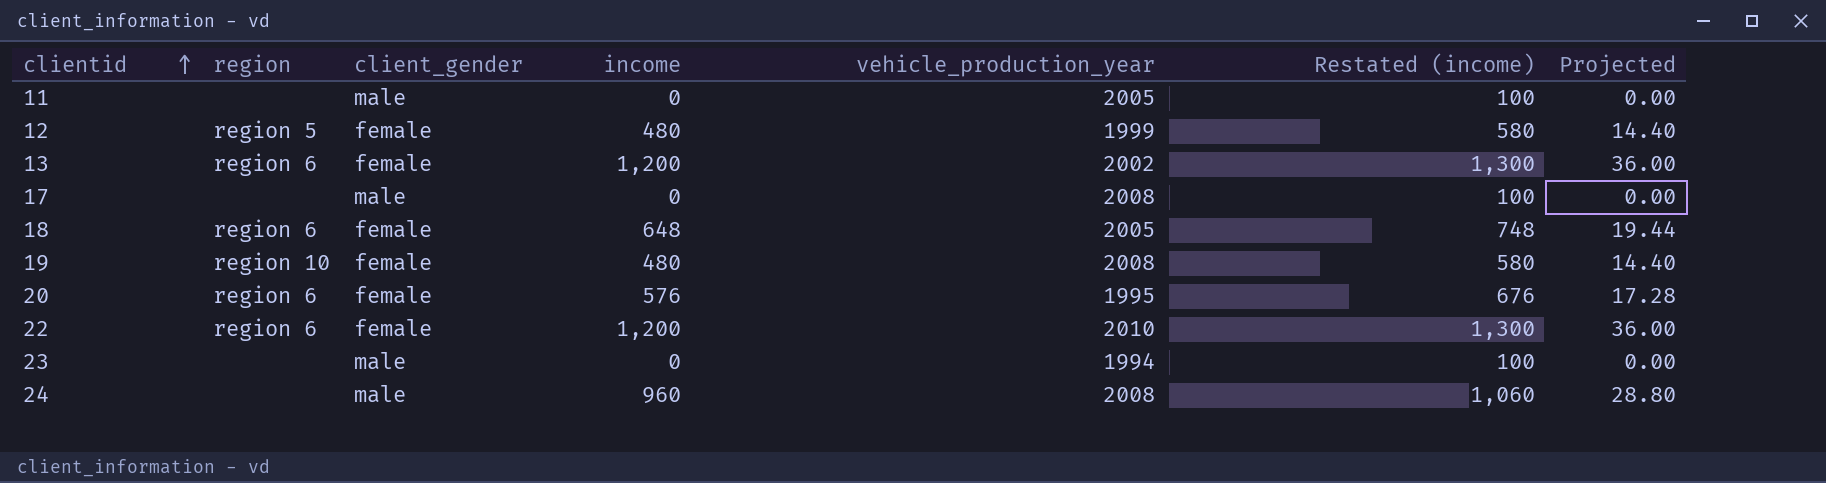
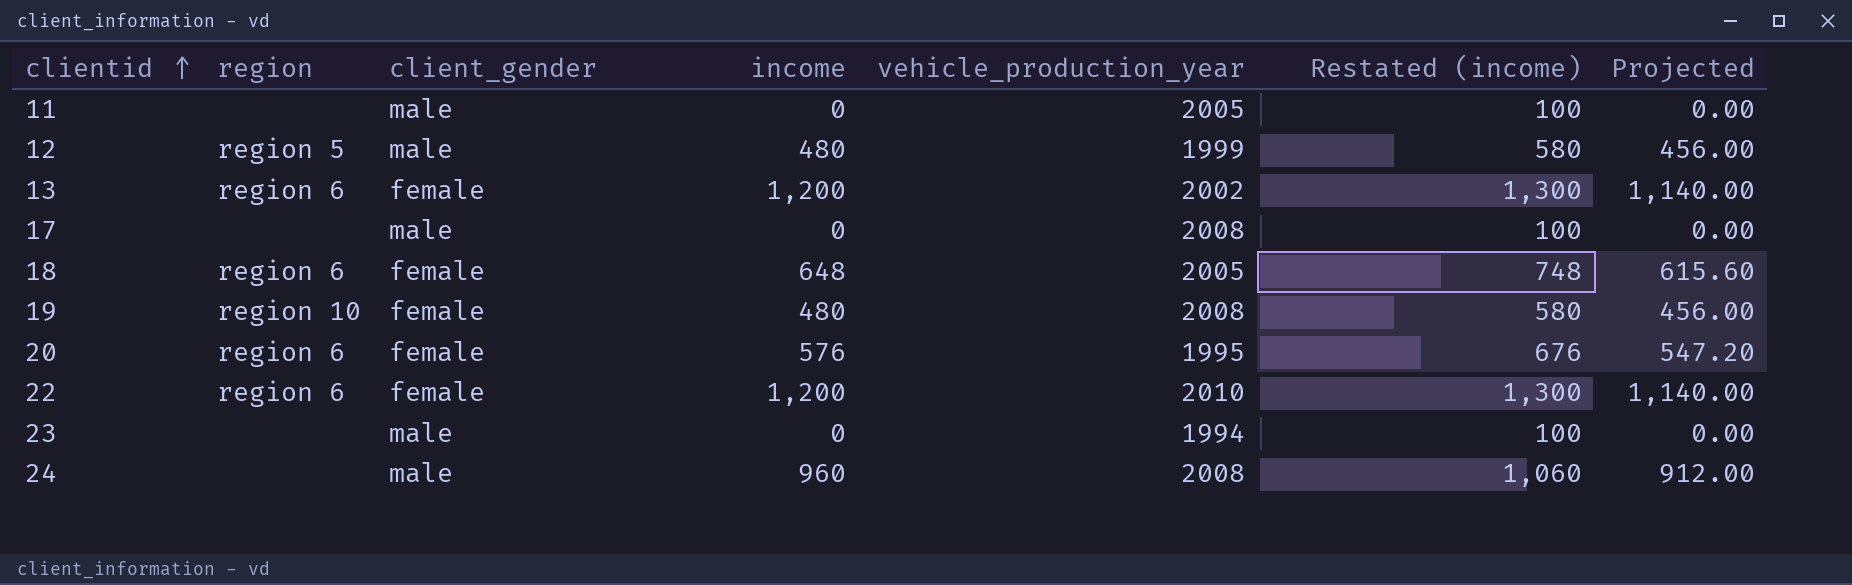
column Projected | formula: [income] * 0.03 -> [income] * 0.95
12 | client_gender: female -> male

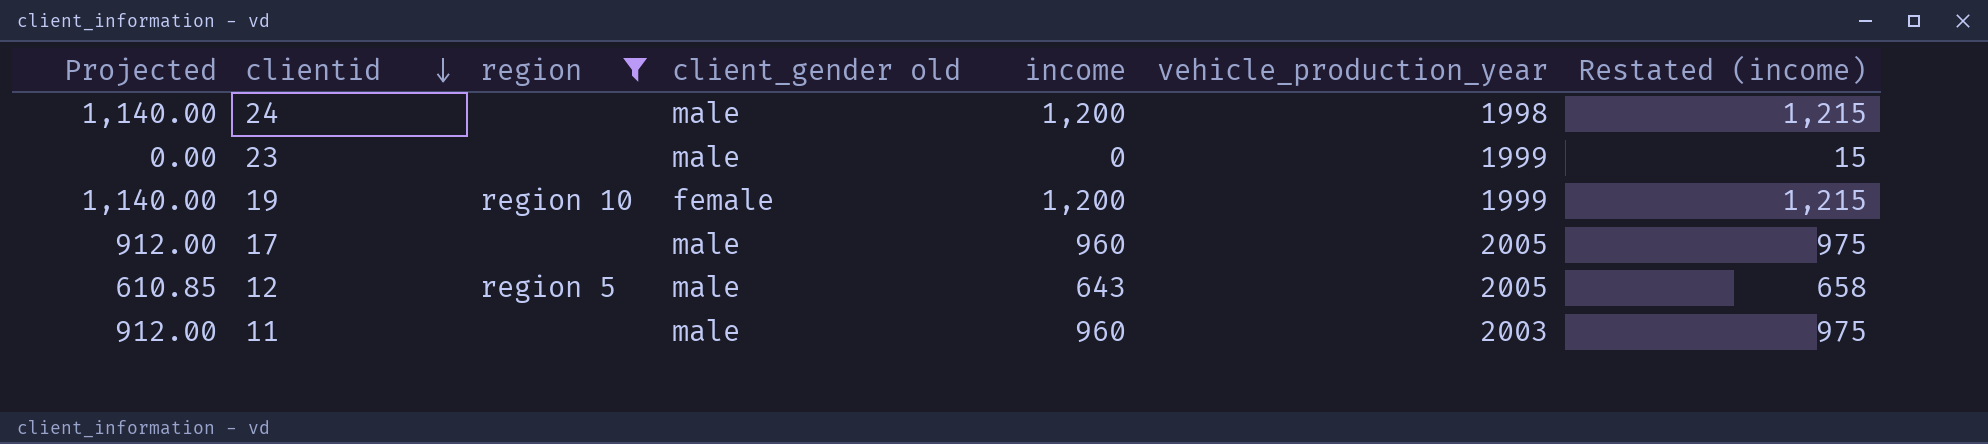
filter: none -> region != region 6
row order: clientid ascending -> clientid descending
column Projected | position: 7 -> 1
column name: client_gender -> client_gender old
column Restated (income) | formula: [income] + 100 -> [income] + 15
24 | Projected: 912.00 -> 1,140.00
24 | income: 960 -> 1,200
24 | vehicle_production_year: 2008 -> 1998
23 | vehicle_production_year: 1994 -> 1999
19 | Projected: 456.00 -> 1,140.00
19 | income: 480 -> 1,200
19 | vehicle_production_year: 2008 -> 1999
17 | Projected: 0.00 -> 912.00
17 | income: 0 -> 960
17 | vehicle_production_year: 2008 -> 2005
12 | Projected: 456.00 -> 610.85
12 | income: 480 -> 643
12 | vehicle_production_year: 1999 -> 2005
11 | Projected: 0.00 -> 912.00
11 | income: 0 -> 960
11 | vehicle_production_year: 2005 -> 2003

